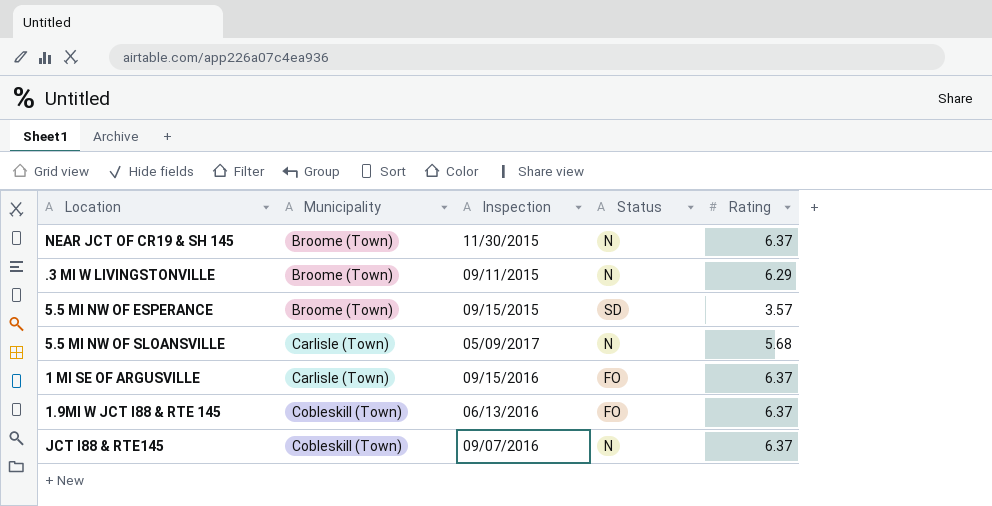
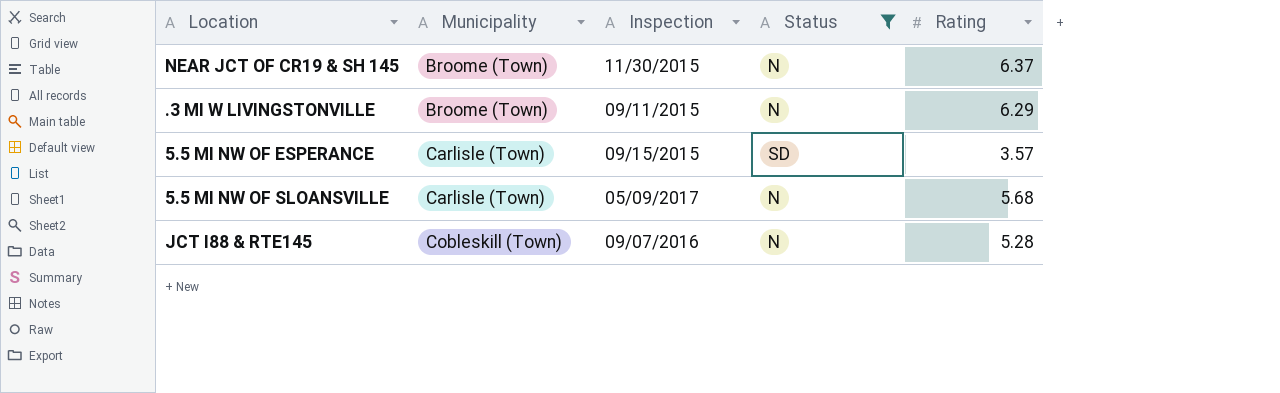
filter: none -> Status != FO
5.5 MI NW OF ESPERANCE | Municipality: Broome (Town) -> Carlisle (Town)
JCT I88 & RTE145 | Rating: 6.37 -> 5.28

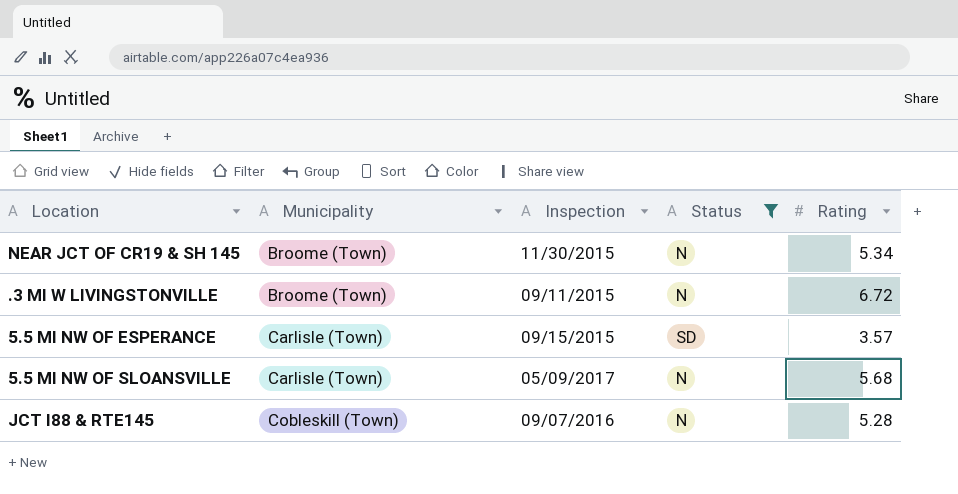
NEAR JCT OF CR19 & SH 145 | Rating: 6.37 -> 5.34
.3 MI W LIVINGSTONVILLE | Rating: 6.29 -> 6.72

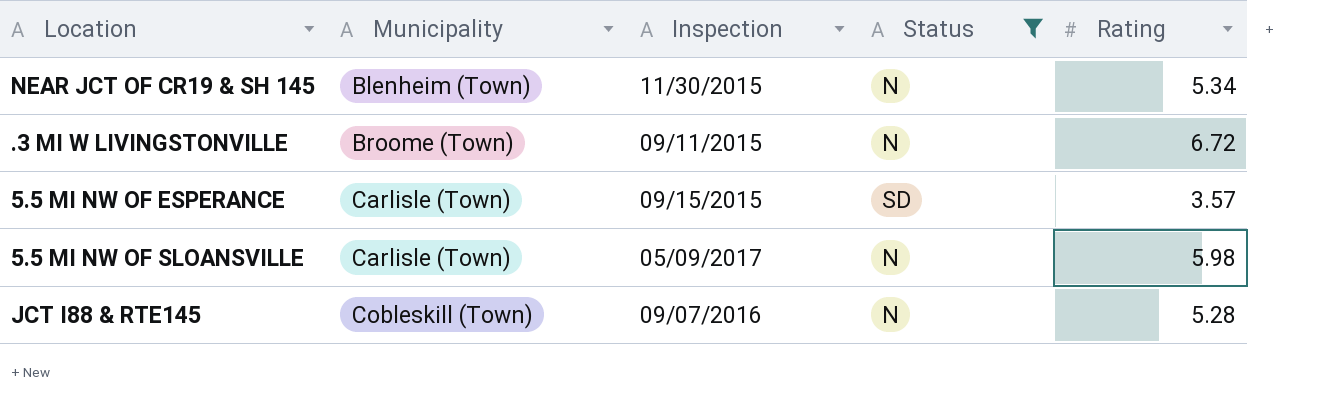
NEAR JCT OF CR19 & SH 145 | Municipality: Broome (Town) -> Blenheim (Town)
5.5 MI NW OF SLOANSVILLE | Rating: 5.68 -> 5.98

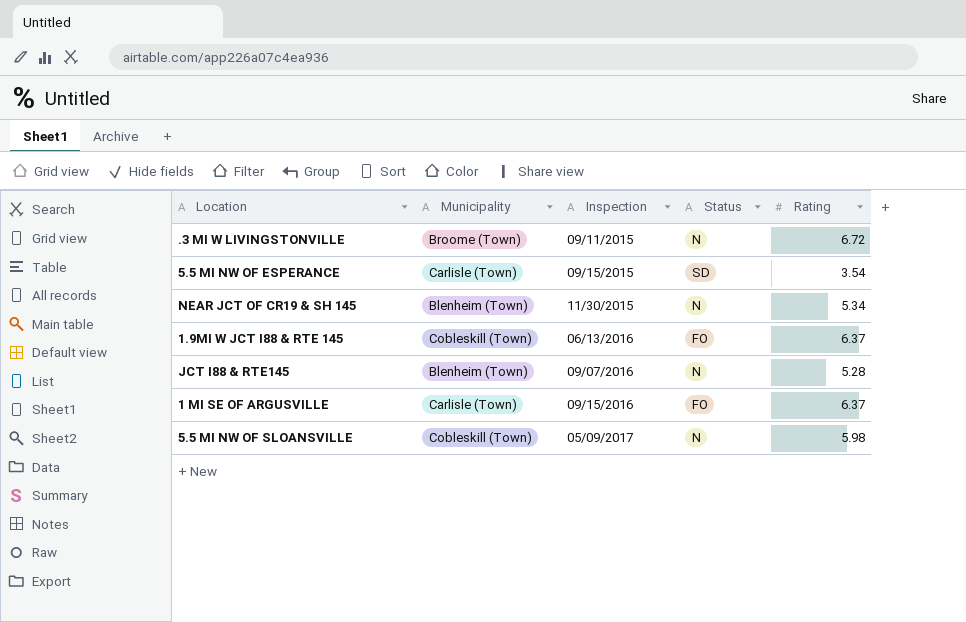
filter: Status != FO -> none
row order: Municipality ascending -> Inspection ascending
5.5 MI NW OF ESPERANCE | Rating: 3.57 -> 3.54
JCT I88 & RTE145 | Municipality: Cobleskill (Town) -> Blenheim (Town)
5.5 MI NW OF SLOANSVILLE | Municipality: Carlisle (Town) -> Cobleskill (Town)

